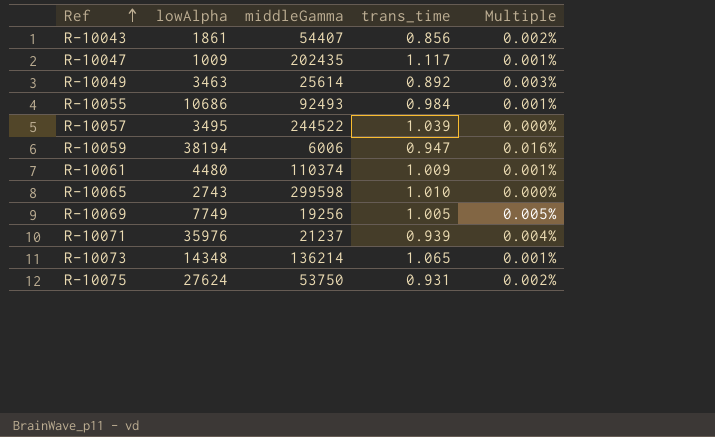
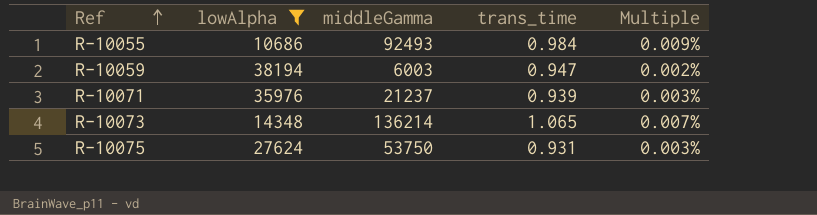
filter: none -> lowAlpha >= 10686
column Multiple | formula: [trans_time] / [middleGamma] -> [trans_time] / [lowAlpha]
R-10059 | middleGamma: 6006 -> 6003

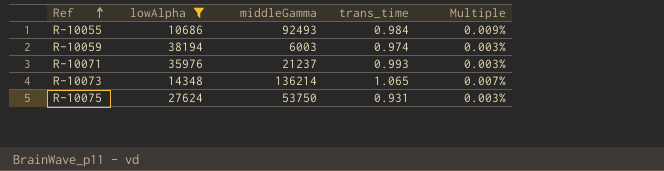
R-10059 | trans_time: 0.947 -> 0.974
R-10059 | Multiple: 0.002% -> 0.003%
R-10071 | trans_time: 0.939 -> 0.993

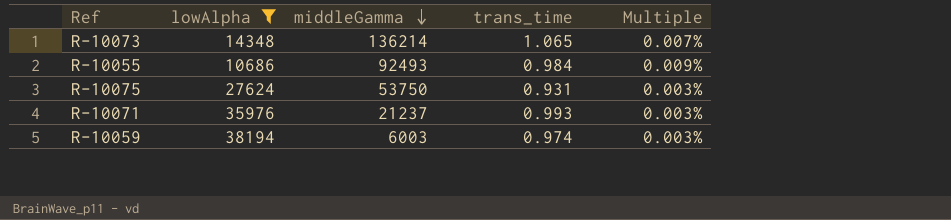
row order: Ref ascending -> middleGamma descending

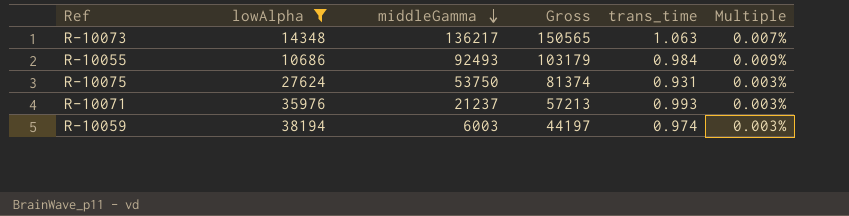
column Gross | formula: none -> [lowAlpha] + [middleGamma]
R-10073 | middleGamma: 136214 -> 136217
R-10073 | trans_time: 1.065 -> 1.063

